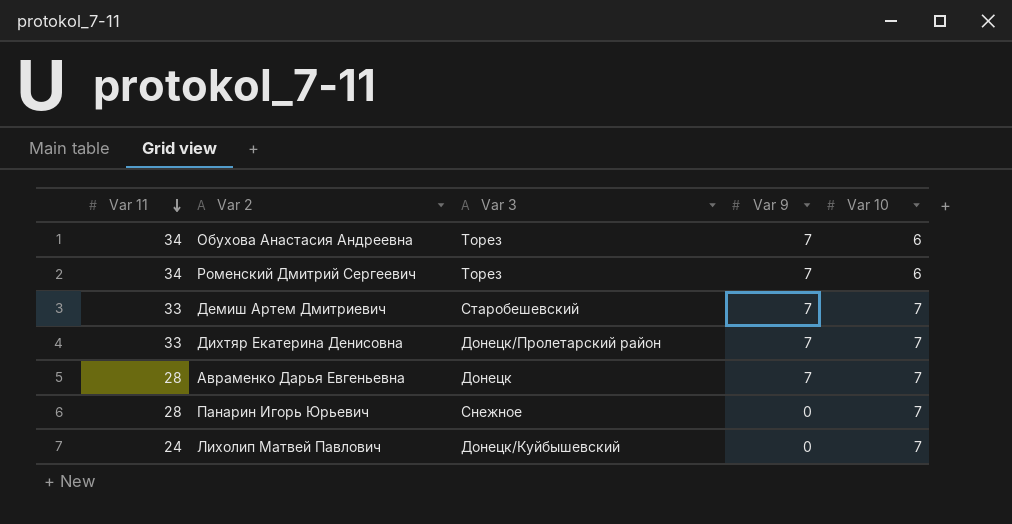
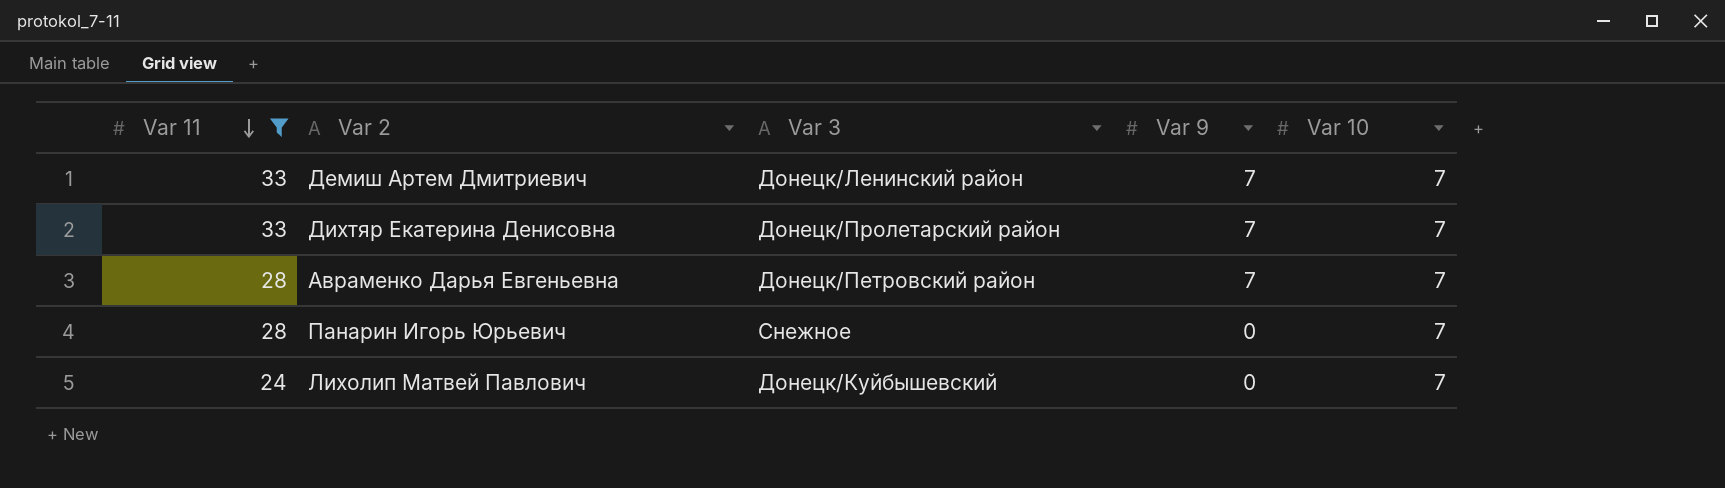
filter: none -> Var 11 != 34
Демиш Артем Дмитриевич | Var 3: Старобешевский -> Донецк/Ленинский район
Авраменко Дарья Евгеньевна | Var 3: Донецк -> Донецк/Петровский район

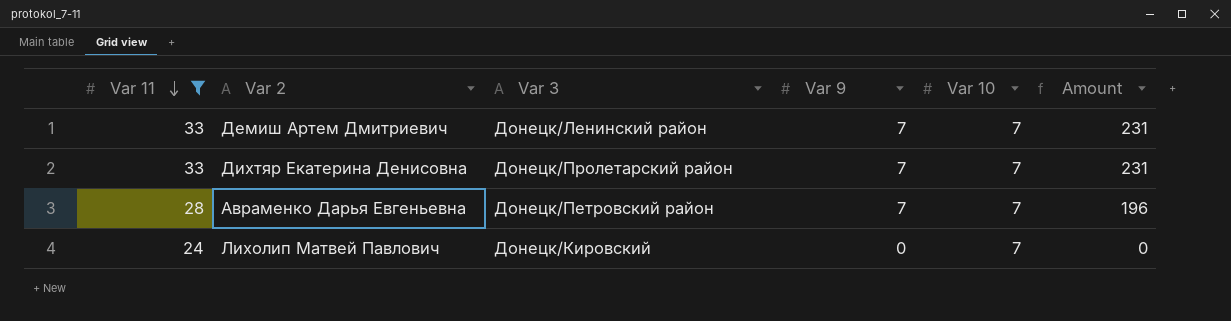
column Amount | formula: none -> [Var 11] * [Var 9]
row Панарин Игорь Юрьевич: 28 | Снежное | 0 | 7 -> none
Лихолип Матвей Павлович | Var 3: Донецк/Куйбышевский -> Донецк/Кировский

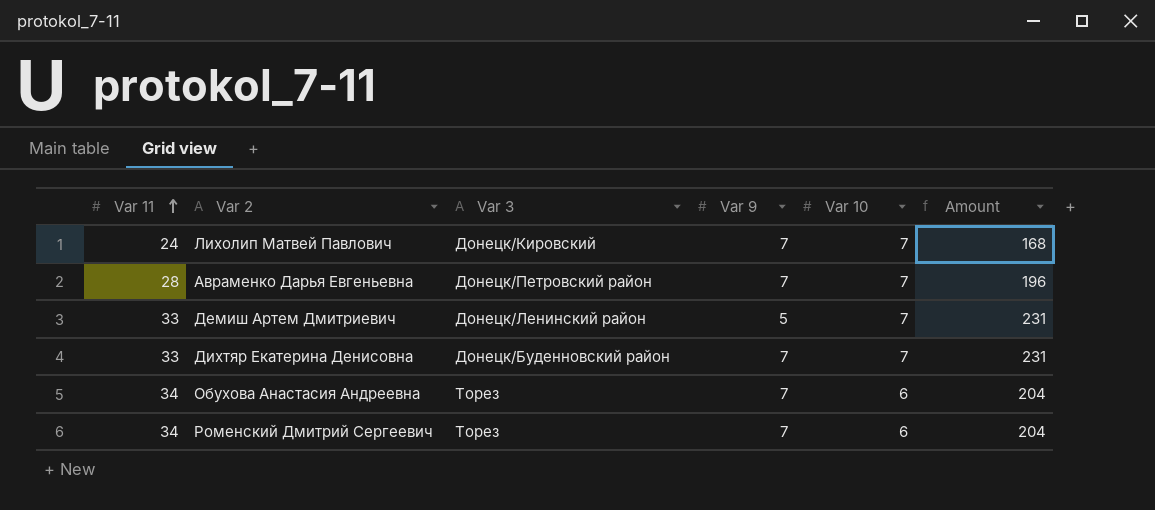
filter: Var 11 != 34 -> none
row order: Var 11 descending -> Var 11 ascending
column Amount | formula: [Var 11] * [Var 9] -> [Var 11] * [Var 10]
Лихолип Матвей Павлович | Var 9: 0 -> 7
Демиш Артем Дмитриевич | Var 9: 7 -> 5
Дихтяр Екатерина Денисовна | Var 3: Донецк/Пролетарский район -> Донецк/Буденновский район

